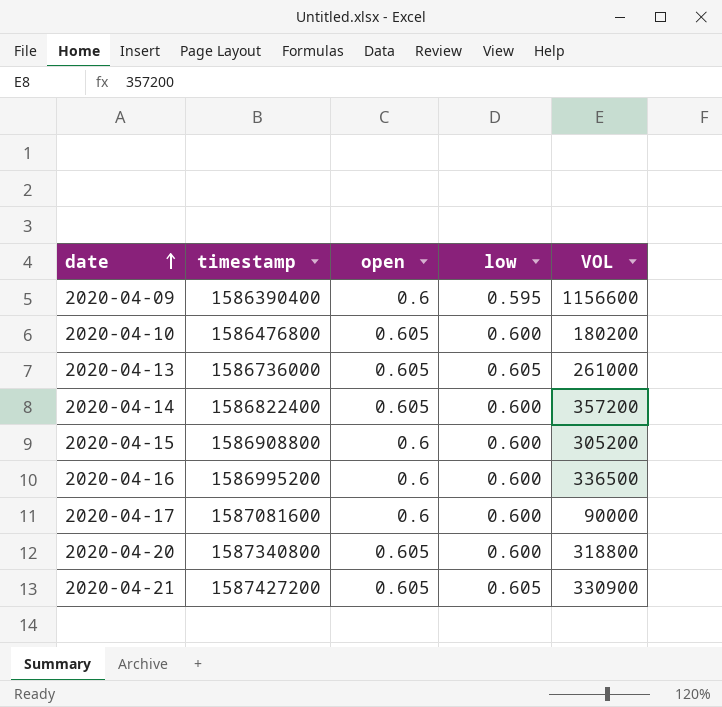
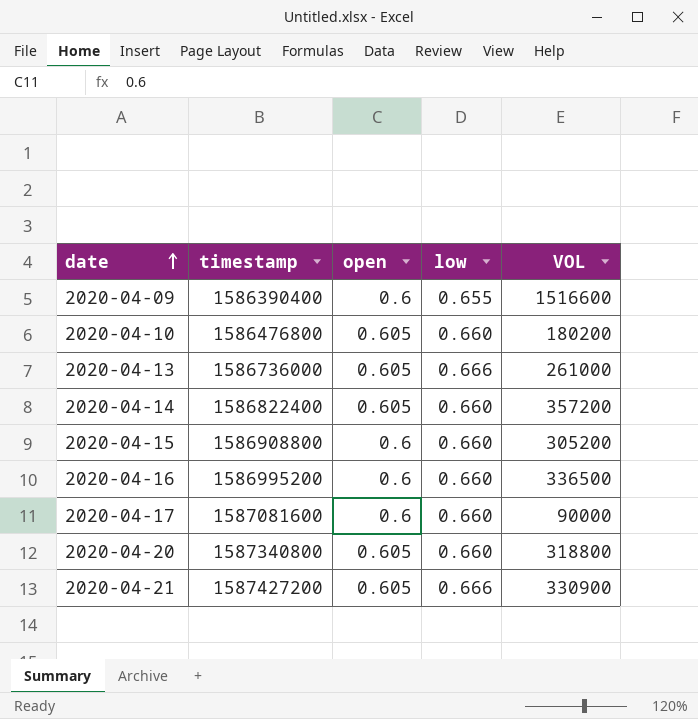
2020-04-09 | low: 0.595 -> 0.655
2020-04-09 | VOL: 1156600 -> 1516600
2020-04-10 | low: 0.600 -> 0.660
2020-04-13 | low: 0.605 -> 0.666
2020-04-14 | low: 0.600 -> 0.660
2020-04-15 | low: 0.600 -> 0.660
2020-04-16 | low: 0.600 -> 0.660
2020-04-17 | low: 0.600 -> 0.660
2020-04-20 | low: 0.600 -> 0.660
2020-04-21 | low: 0.605 -> 0.666

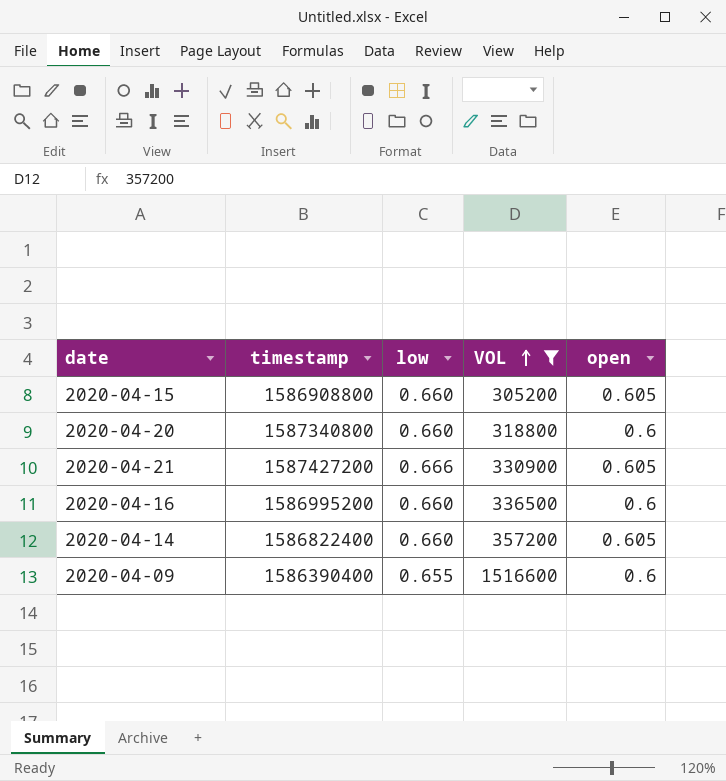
filter: none -> VOL >= 305200
row order: date ascending -> VOL ascending
column open | position: 3 -> 5
2020-04-15 | open: 0.6 -> 0.605
2020-04-20 | open: 0.605 -> 0.6

